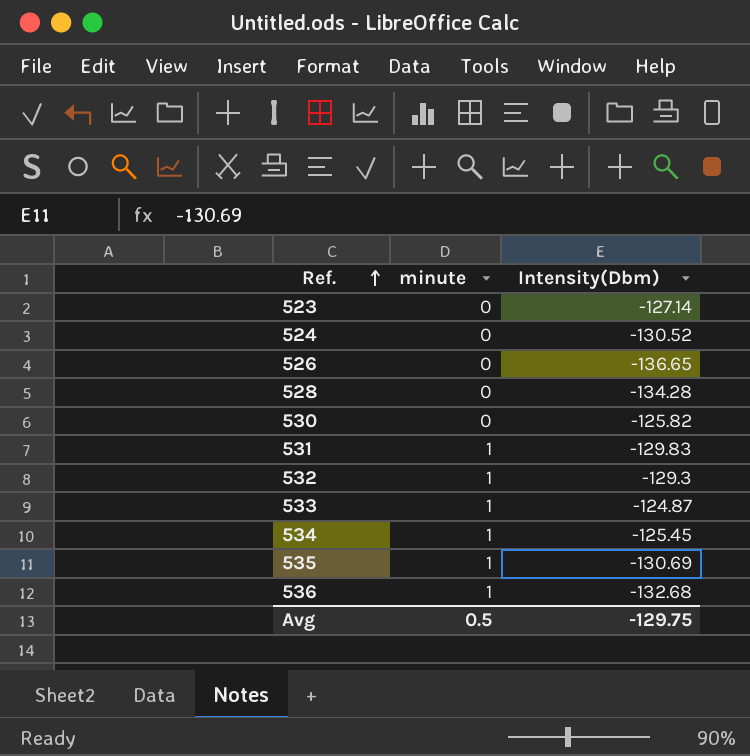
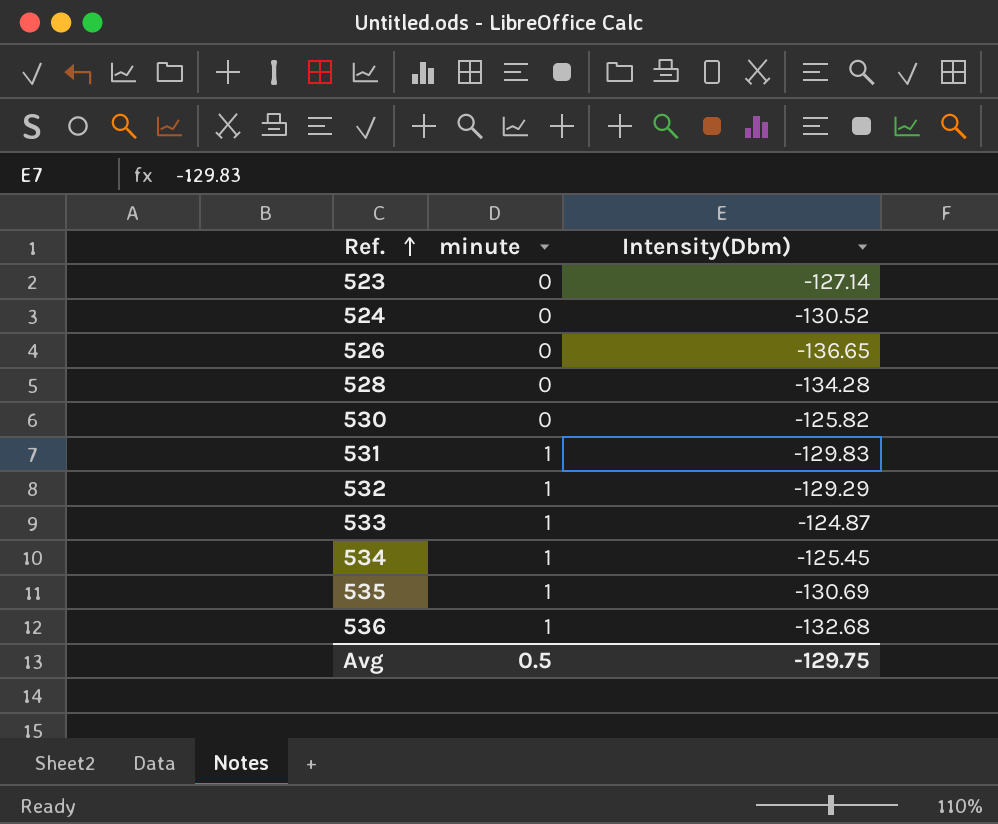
532 | Intensity(Dbm): -129.3 -> -129.29

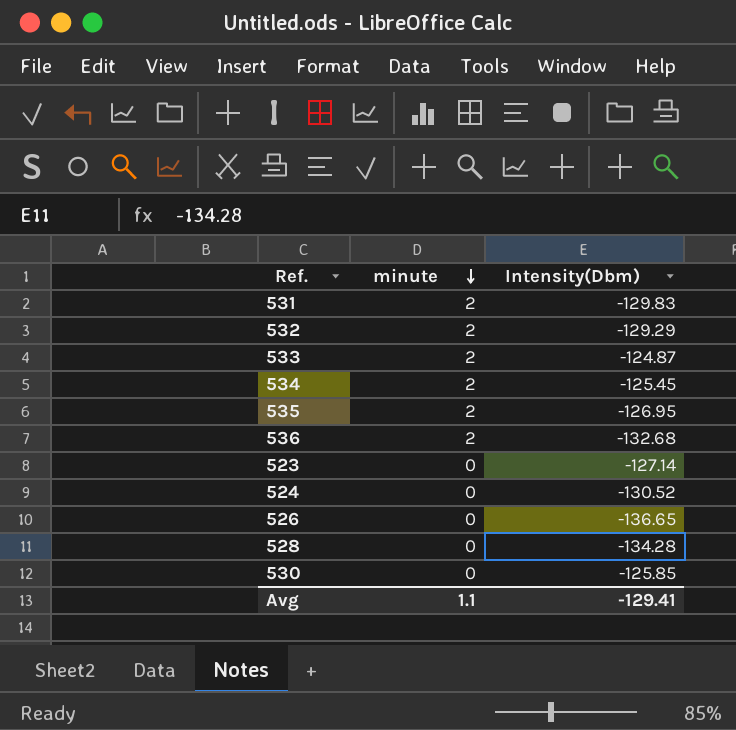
row order: Ref. ascending -> minute descending
531 | minute: 1 -> 2
532 | minute: 1 -> 2
533 | minute: 1 -> 2
534 | minute: 1 -> 2
535 | minute: 1 -> 2
535 | Intensity(Dbm): -130.69 -> -126.95
536 | minute: 1 -> 2
530 | Intensity(Dbm): -125.82 -> -125.85
Avg | minute: 0.5 -> 1.1
Avg | Intensity(Dbm): -129.75 -> -129.41

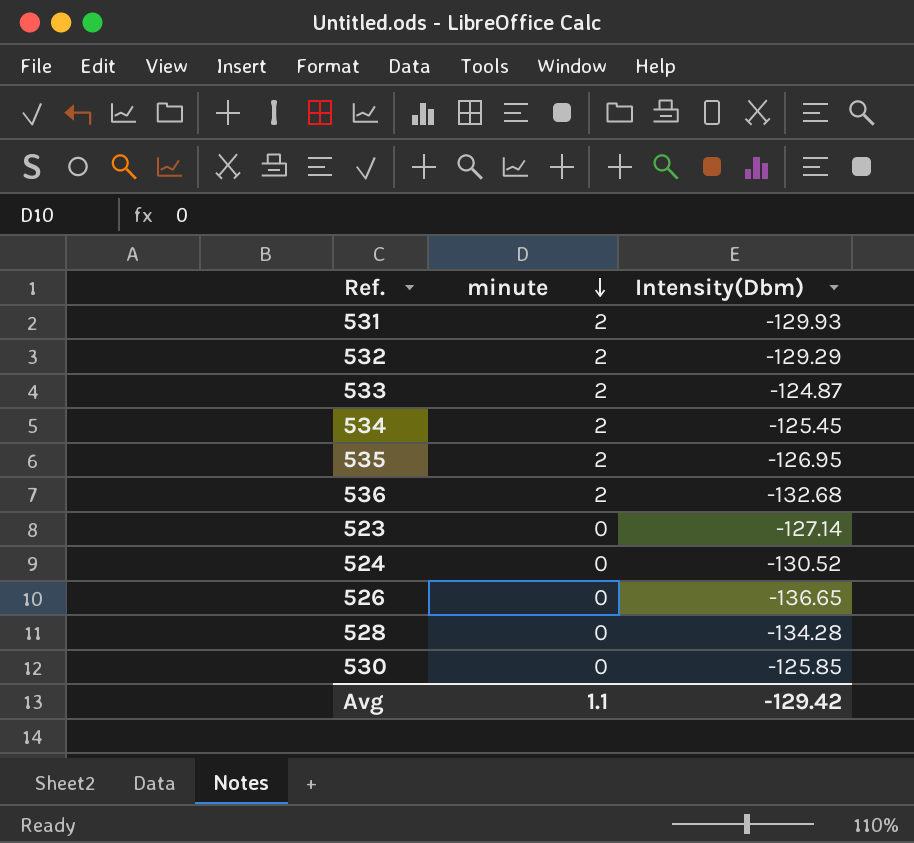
531 | Intensity(Dbm): -129.83 -> -129.93
Avg | Intensity(Dbm): -129.41 -> -129.42

